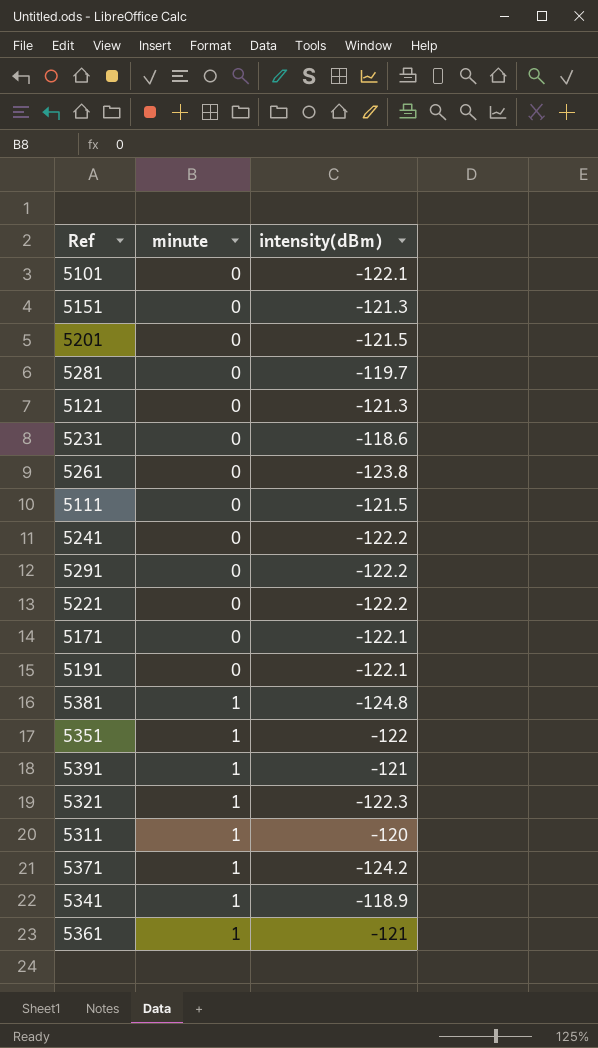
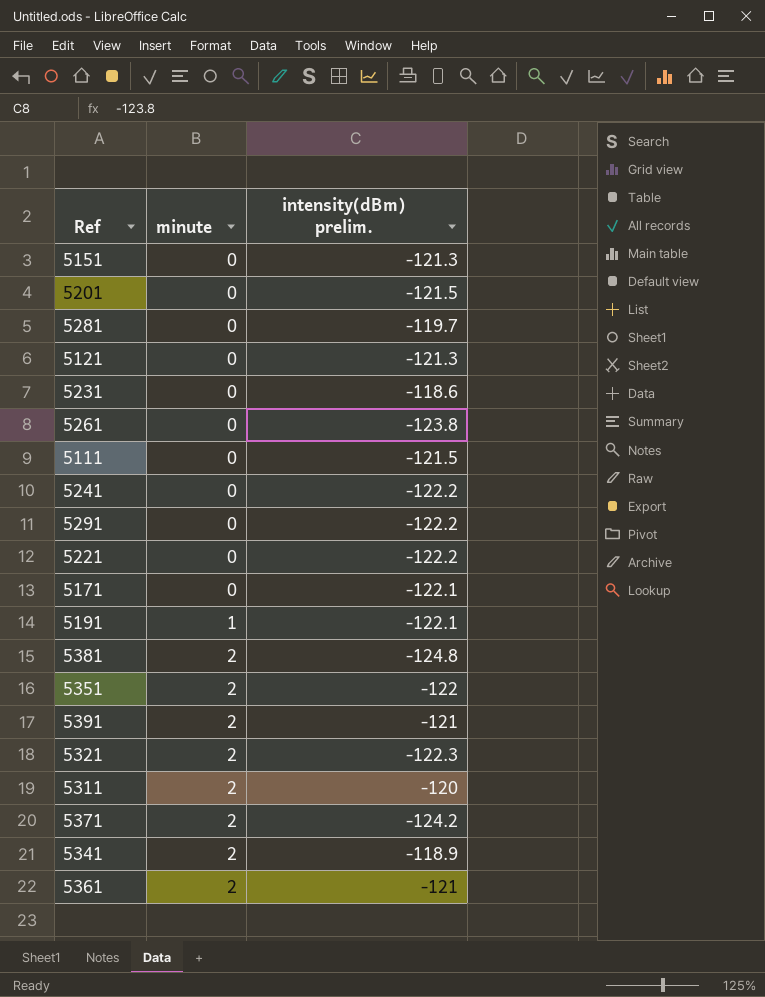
column name: intensity(dBm) -> intensity(dBm) prelim.
row 5101: 0 | -122.1 -> none
5191 | minute: 0 -> 1
5381 | minute: 1 -> 2
5351 | minute: 1 -> 2
5391 | minute: 1 -> 2
5321 | minute: 1 -> 2
5311 | minute: 1 -> 2
5371 | minute: 1 -> 2
5341 | minute: 1 -> 2
5361 | minute: 1 -> 2

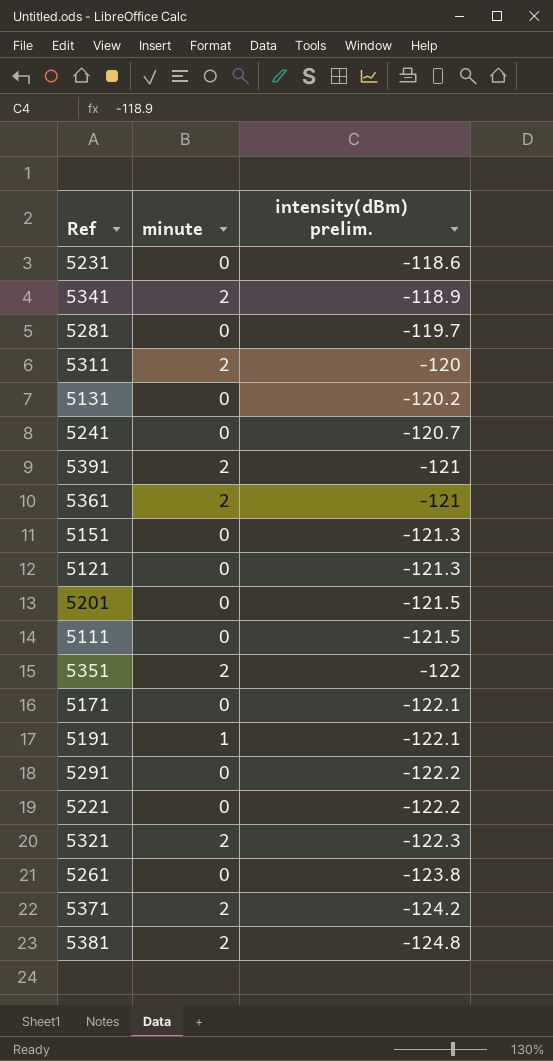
row order: minute ascending -> intensity(dBm) prelim. descending
row 5131: none -> 0 | -120.2
5241 | intensity(dBm) prelim.: -122.2 -> -120.7

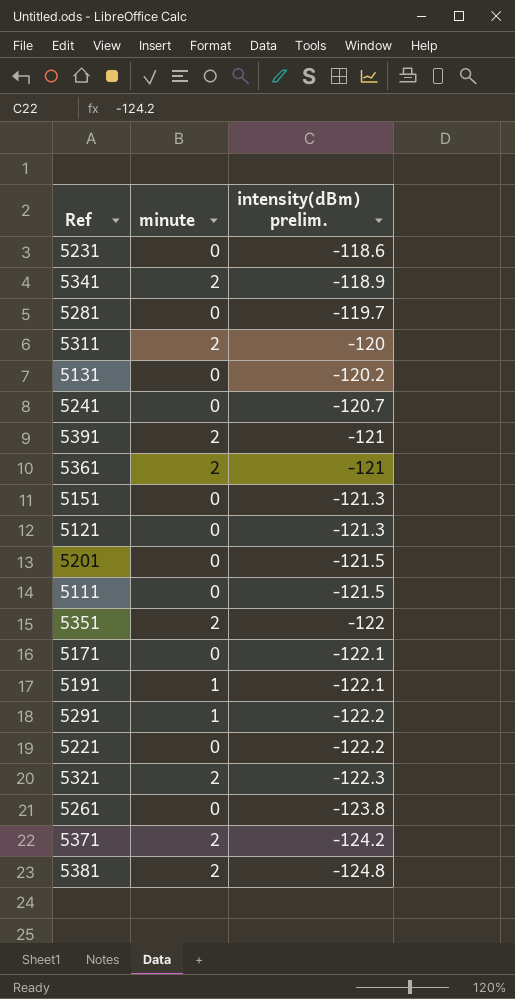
5291 | minute: 0 -> 1

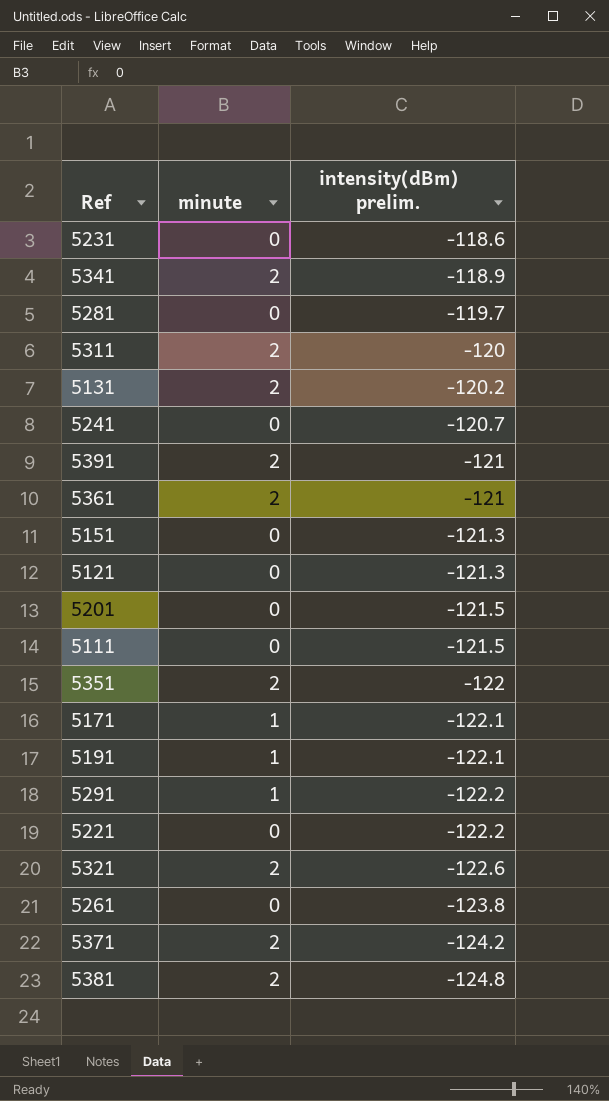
5131 | minute: 0 -> 2
5171 | minute: 0 -> 1
5321 | intensity(dBm) prelim.: -122.3 -> -122.6

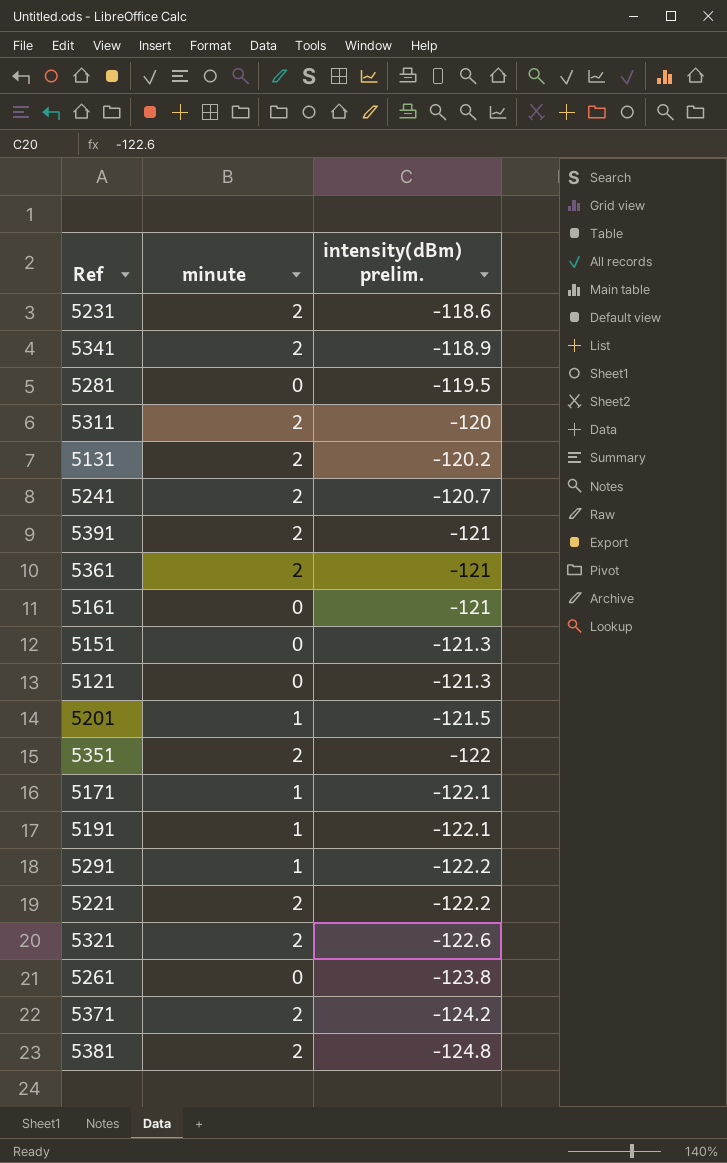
row 5111: 0 | -121.5 -> none
5231 | minute: 0 -> 2
5281 | intensity(dBm) prelim.: -119.7 -> -119.5
5241 | minute: 0 -> 2
row 5161: none -> 0 | -121
5201 | minute: 0 -> 1
5221 | minute: 0 -> 2

